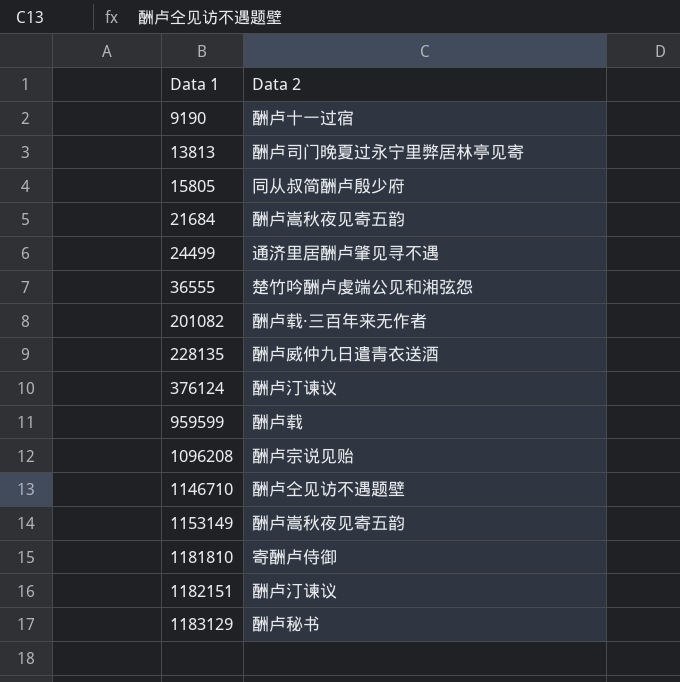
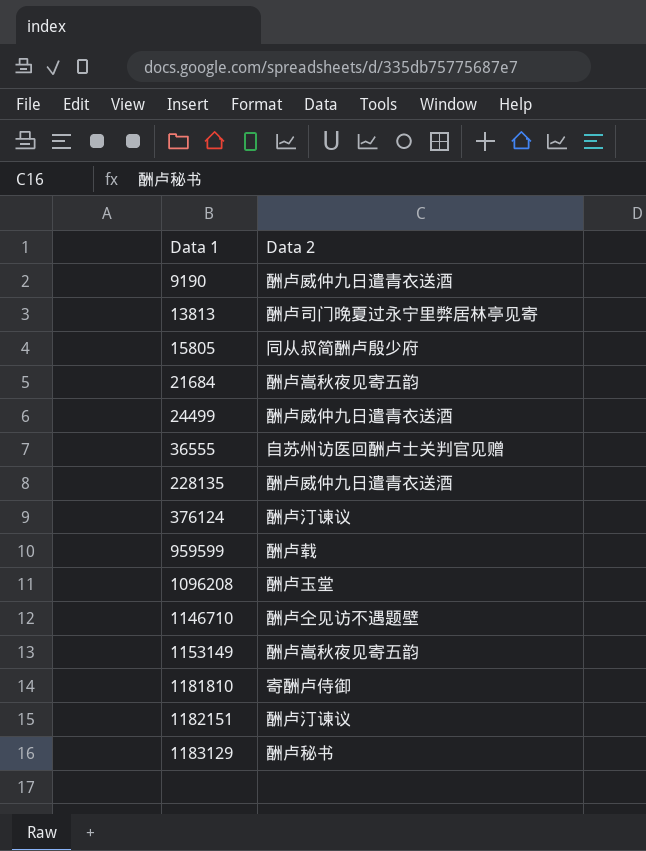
row 201082: 酬卢载·三百年来无作者 -> none
9190 | Data 2: 酬卢十一过宿 -> 酬卢威仲九日遣青衣送酒
24499 | Data 2: 通济里居酬卢肇见寻不遇 -> 酬卢威仲九日遣青衣送酒
36555 | Data 2: 楚竹吟酬卢虔端公见和湘弦怨 -> 自苏州访医回酬卢士关判官见赠
1096208 | Data 2: 酬卢宗说见贻 -> 酬卢玉堂

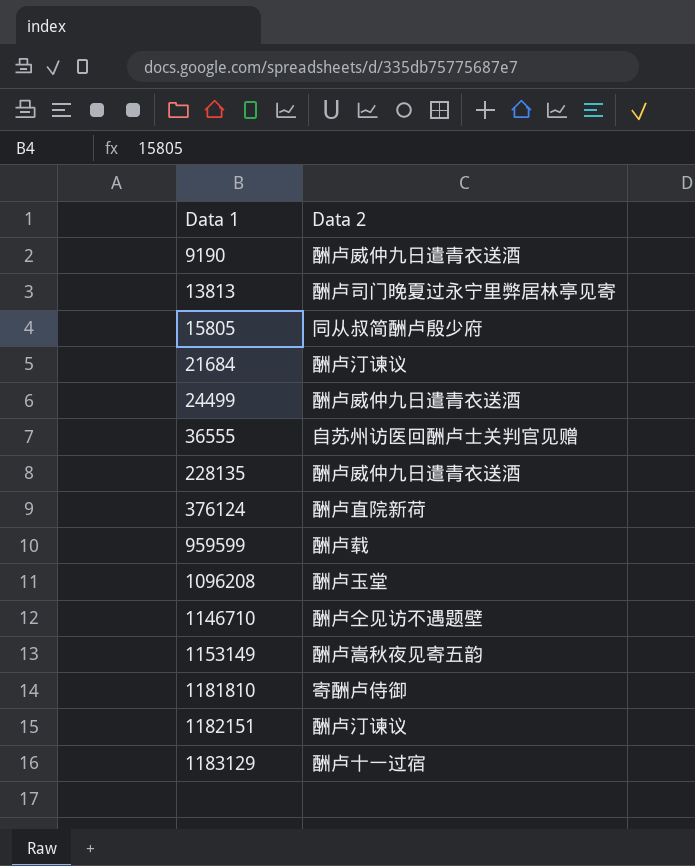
21684 | Data 2: 酬卢嵩秋夜见寄五韵 -> 酬卢汀谏议
376124 | Data 2: 酬卢汀谏议 -> 酬卢直院新荷
1183129 | Data 2: 酬卢秘书 -> 酬卢十一过宿

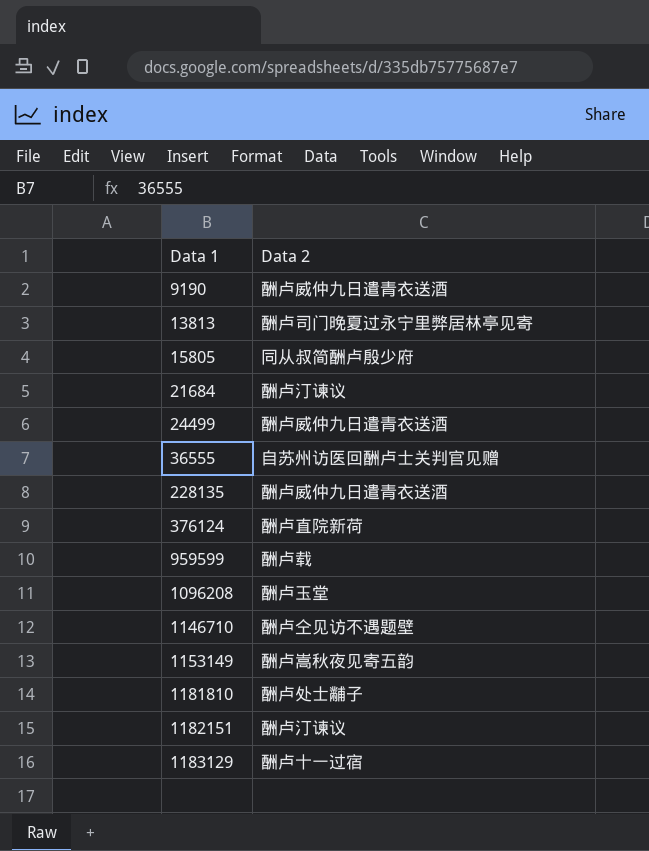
1181810 | Data 2: 寄酬卢侍御 -> 酬卢处士黼子

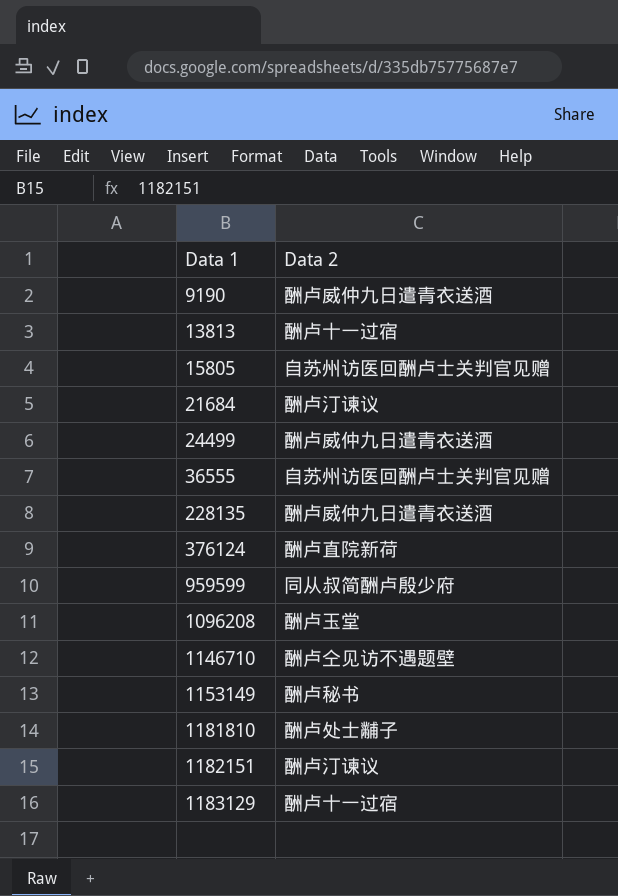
13813 | Data 2: 酬卢司门晚夏过永宁里弊居林亭见寄 -> 酬卢十一过宿
15805 | Data 2: 同从叔简酬卢殷少府 -> 自苏州访医回酬卢士关判官见赠
959599 | Data 2: 酬卢载 -> 同从叔简酬卢殷少府
1153149 | Data 2: 酬卢嵩秋夜见寄五韵 -> 酬卢秘书

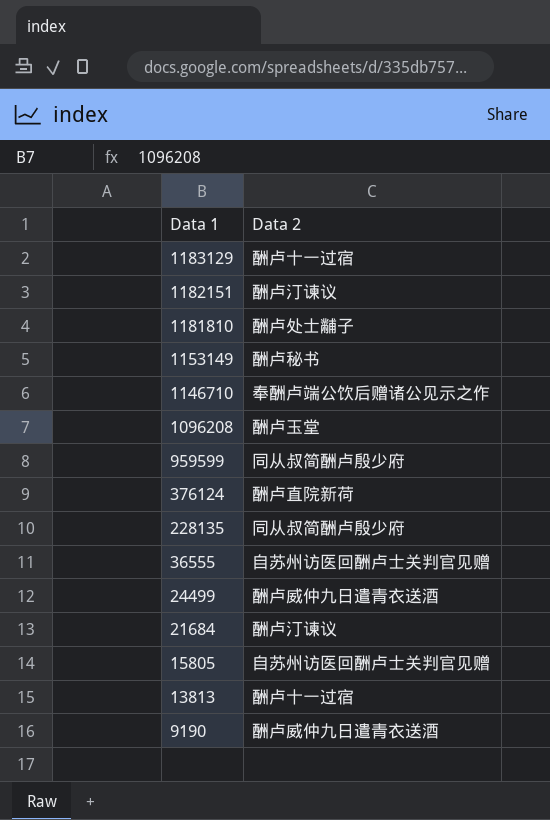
row order: Data 1 ascending -> Data 1 descending
1146710 | Data 2: 酬卢仝见访不遇题壁 -> 奉酬卢端公饮后赠诸公见示之作
228135 | Data 2: 酬卢威仲九日遣青衣送酒 -> 同从叔简酬卢殷少府

